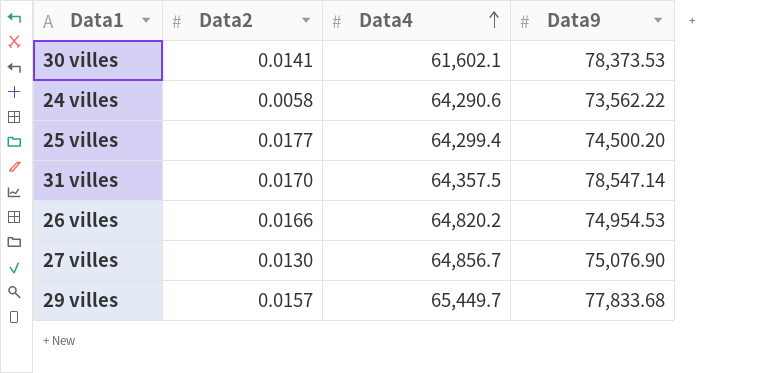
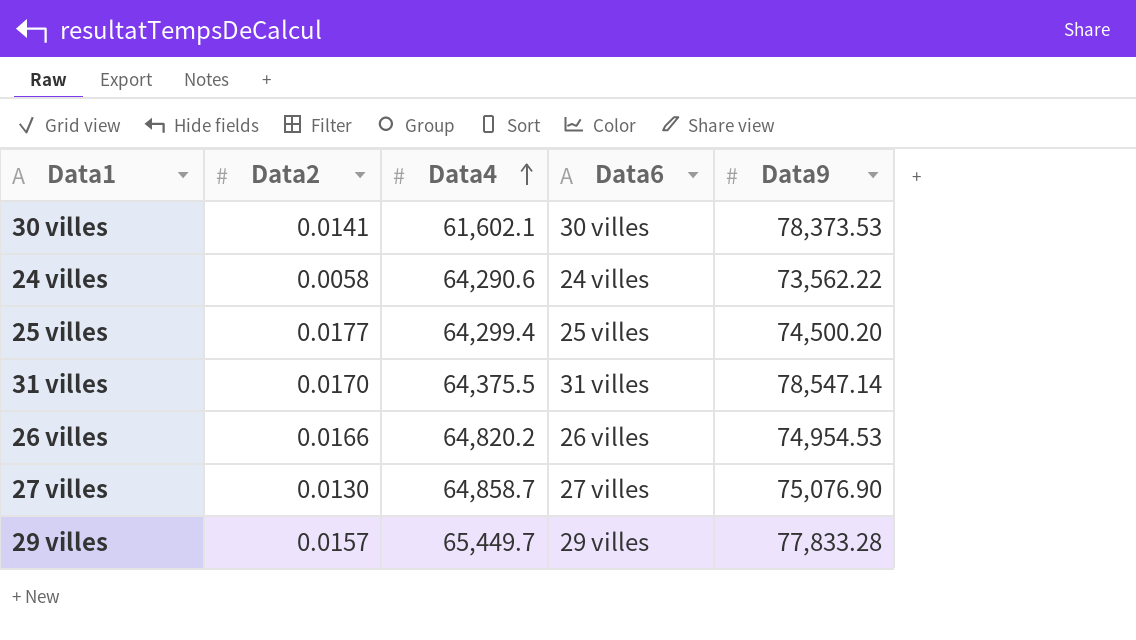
column Data6 | position: none -> 4
31 villes | Data4: 64,357.5 -> 64,375.5
27 villes | Data4: 64,856.7 -> 64,858.7
29 villes | Data9: 77,833.68 -> 77,833.28

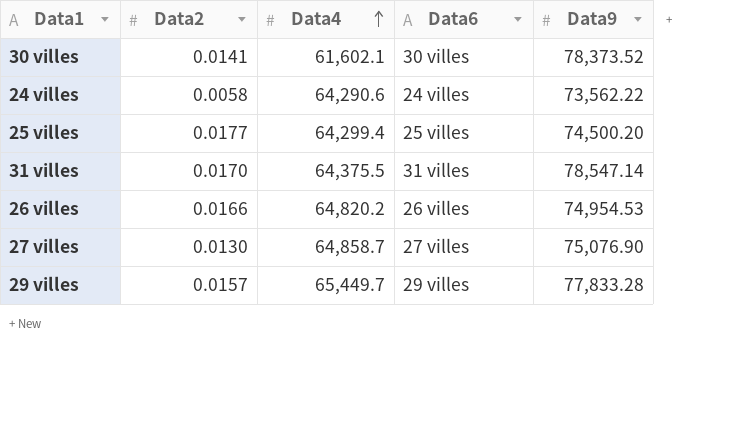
30 villes | Data9: 78,373.53 -> 78,373.52

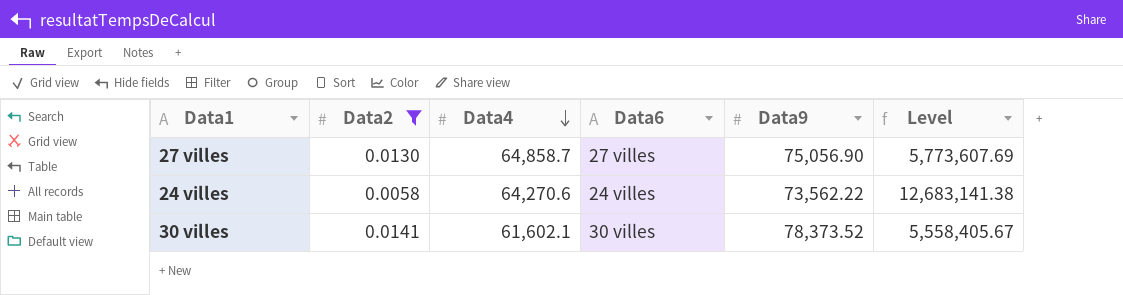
filter: none -> Data2 <= 0.0141
row order: Data4 ascending -> Data4 descending
column Level | formula: none -> [Data9] / [Data2]
27 villes | Data9: 75,076.90 -> 75,056.90
24 villes | Data4: 64,290.6 -> 64,270.6

